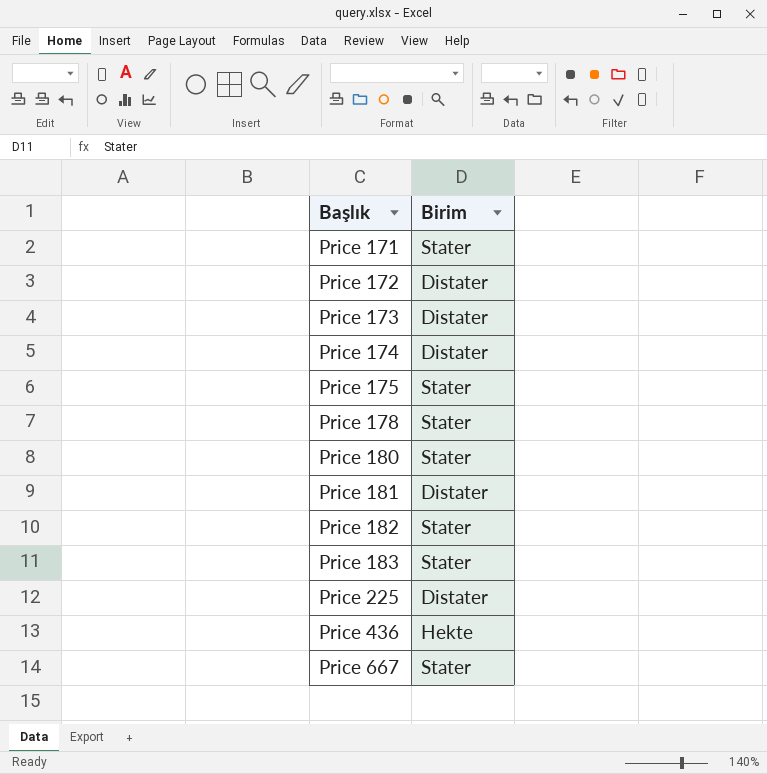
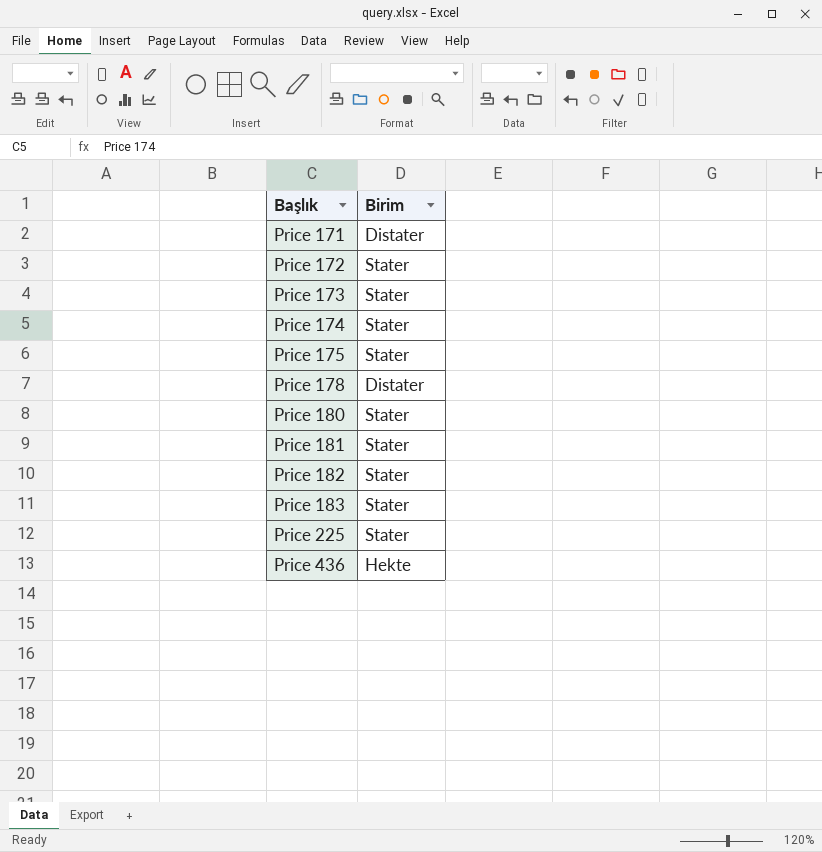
row Price 667: Stater -> none
Price 171 | Birim: Stater -> Distater
Price 172 | Birim: Distater -> Stater
Price 173 | Birim: Distater -> Stater
Price 174 | Birim: Distater -> Stater
Price 178 | Birim: Stater -> Distater
Price 181 | Birim: Distater -> Stater
Price 225 | Birim: Distater -> Stater

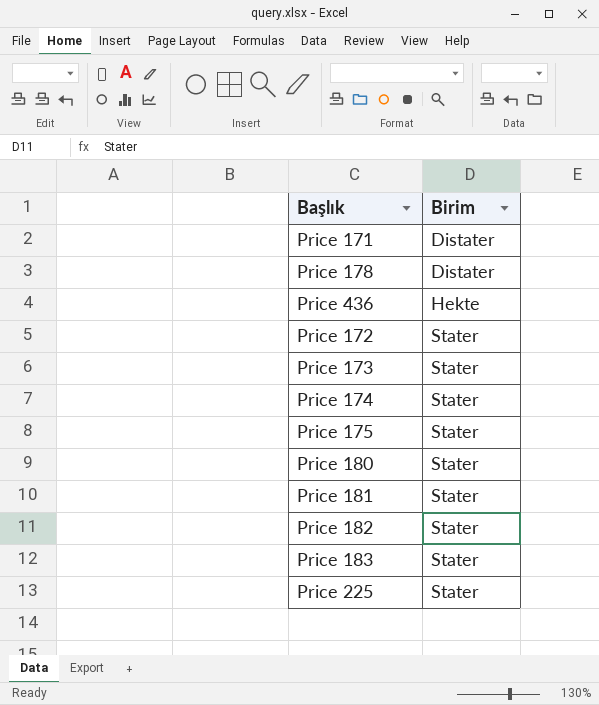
row order: Başlık ascending -> Birim ascending

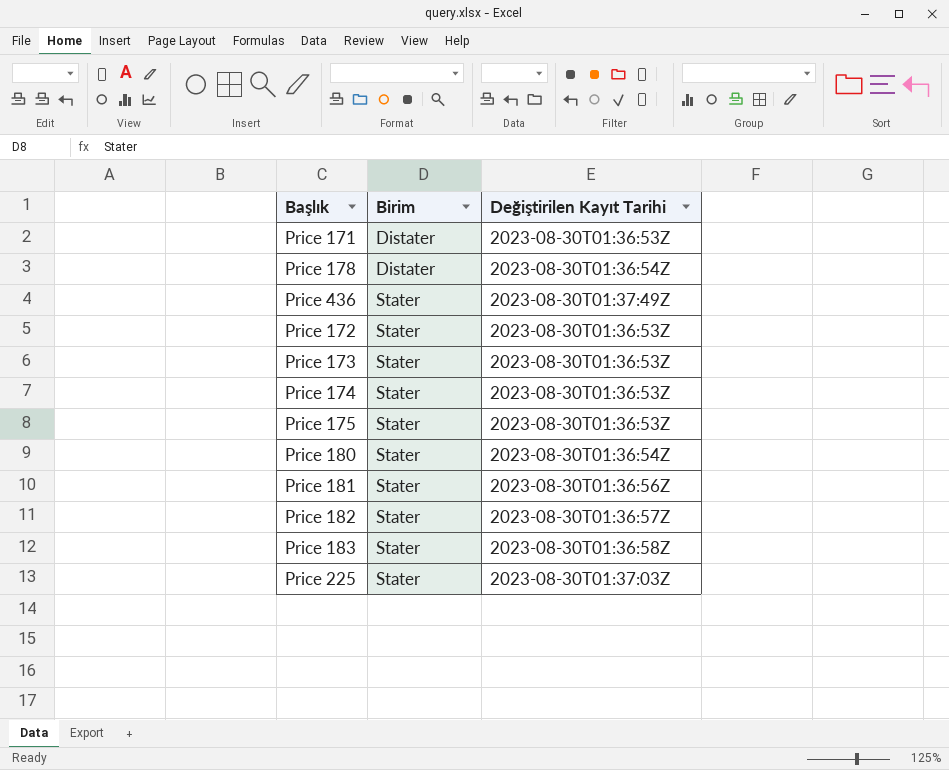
column Değiştirilen Kayıt Tarihi | position: none -> 3
Price 436 | Birim: Hekte -> Stater

